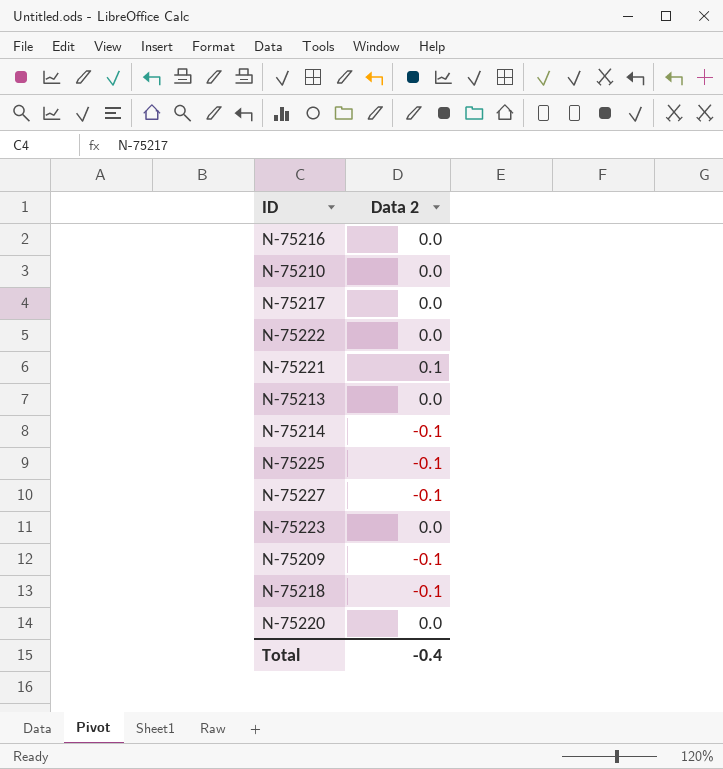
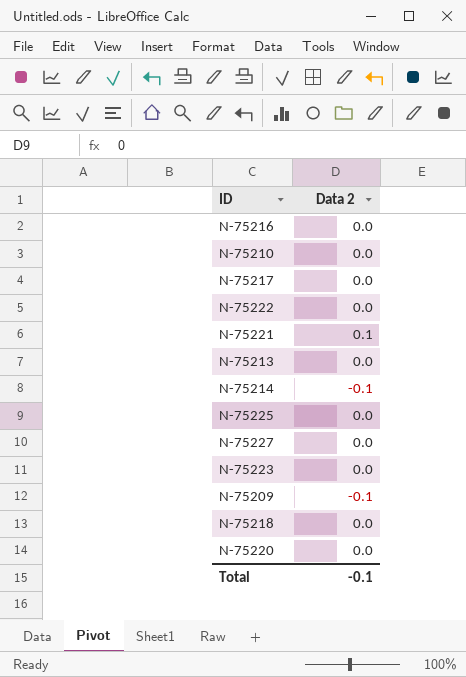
N-75225 | Data 2: -0.1 -> 0.0
N-75227 | Data 2: -0.1 -> 0.0
N-75218 | Data 2: -0.1 -> 0.0
Total | Data 2: -0.4 -> -0.1

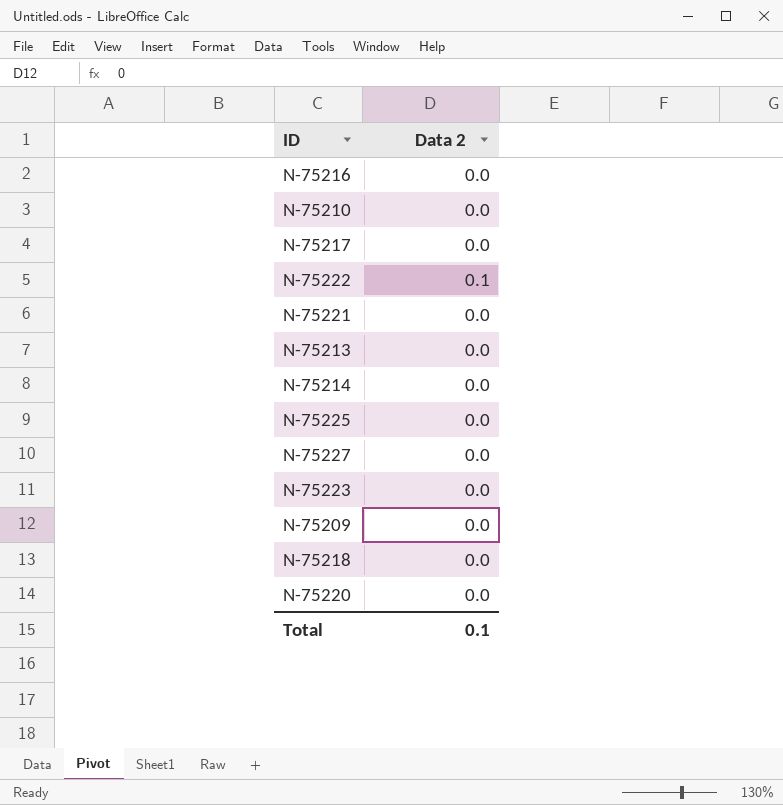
N-75222 | Data 2: 0.0 -> 0.1
N-75221 | Data 2: 0.1 -> 0.0
N-75214 | Data 2: -0.1 -> 0.0
N-75209 | Data 2: -0.1 -> 0.0
Total | Data 2: -0.1 -> 0.1

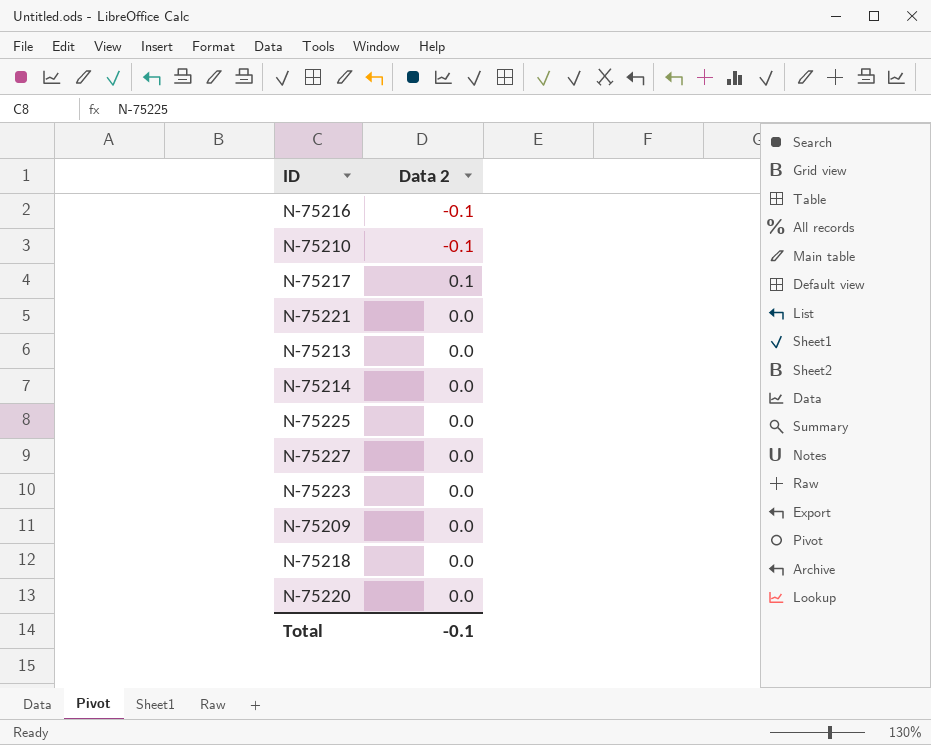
row N-75222: 0.1 -> none
N-75216 | Data 2: 0.0 -> -0.1
N-75210 | Data 2: 0.0 -> -0.1
N-75217 | Data 2: 0.0 -> 0.1
Total | Data 2: 0.1 -> -0.1

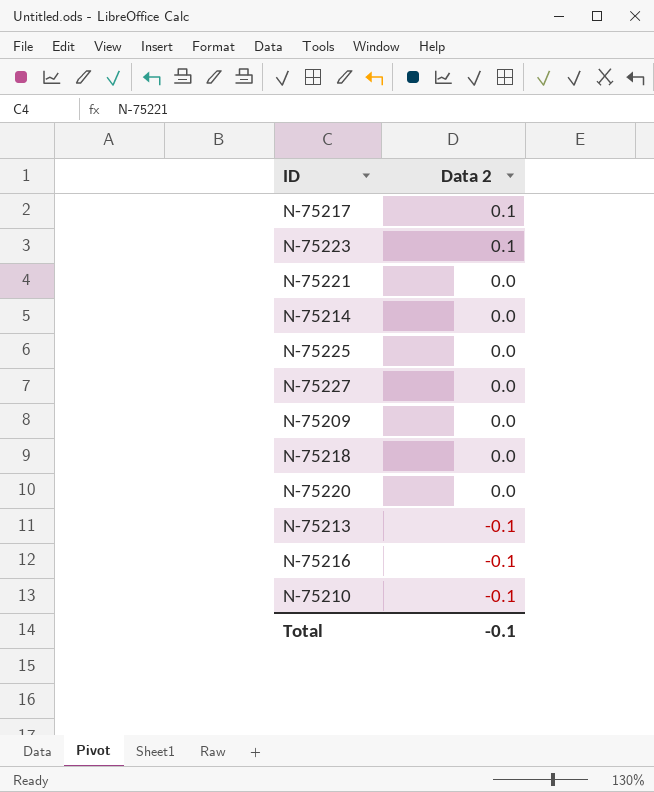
row order: none -> Data 2 descending
N-75223 | Data 2: 0.0 -> 0.1
N-75213 | Data 2: 0.0 -> -0.1

